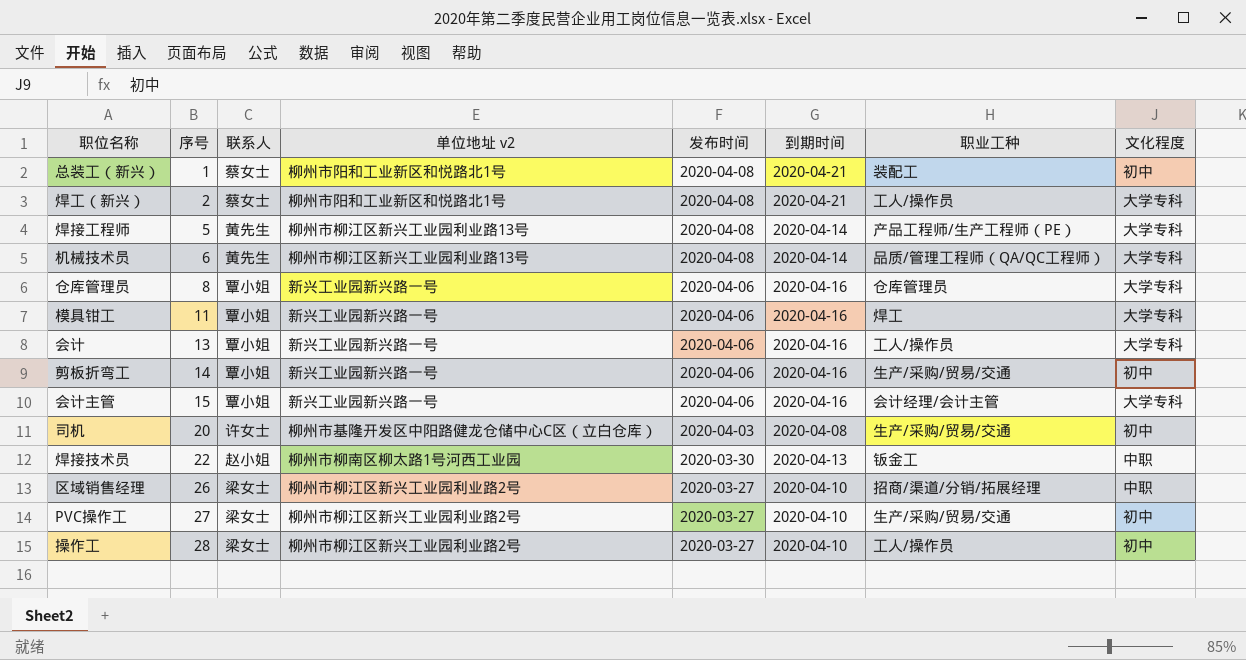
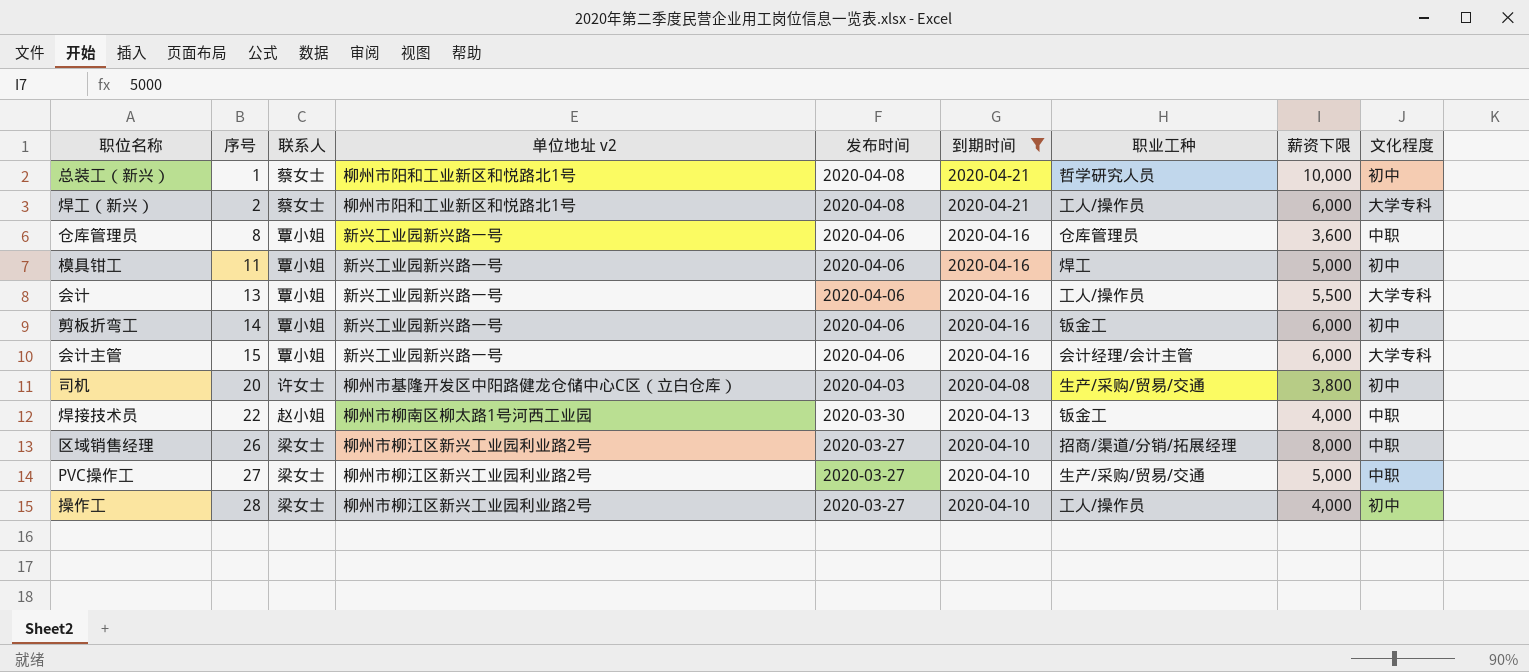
filter: none -> 到期时间 != 2020-04-14
column 薪资下限 | position: none -> 8
总装工（新兴） | 职业工种: 装配工 -> 哲学研究人员
仓库管理员 | 文化程度: 大学专科 -> 中职
模具钳工 | 文化程度: 大学专科 -> 初中
剪板折弯工 | 职业工种: 生产/采购/贸易/交通 -> 钣金工
PVC操作工 | 文化程度: 初中 -> 中职

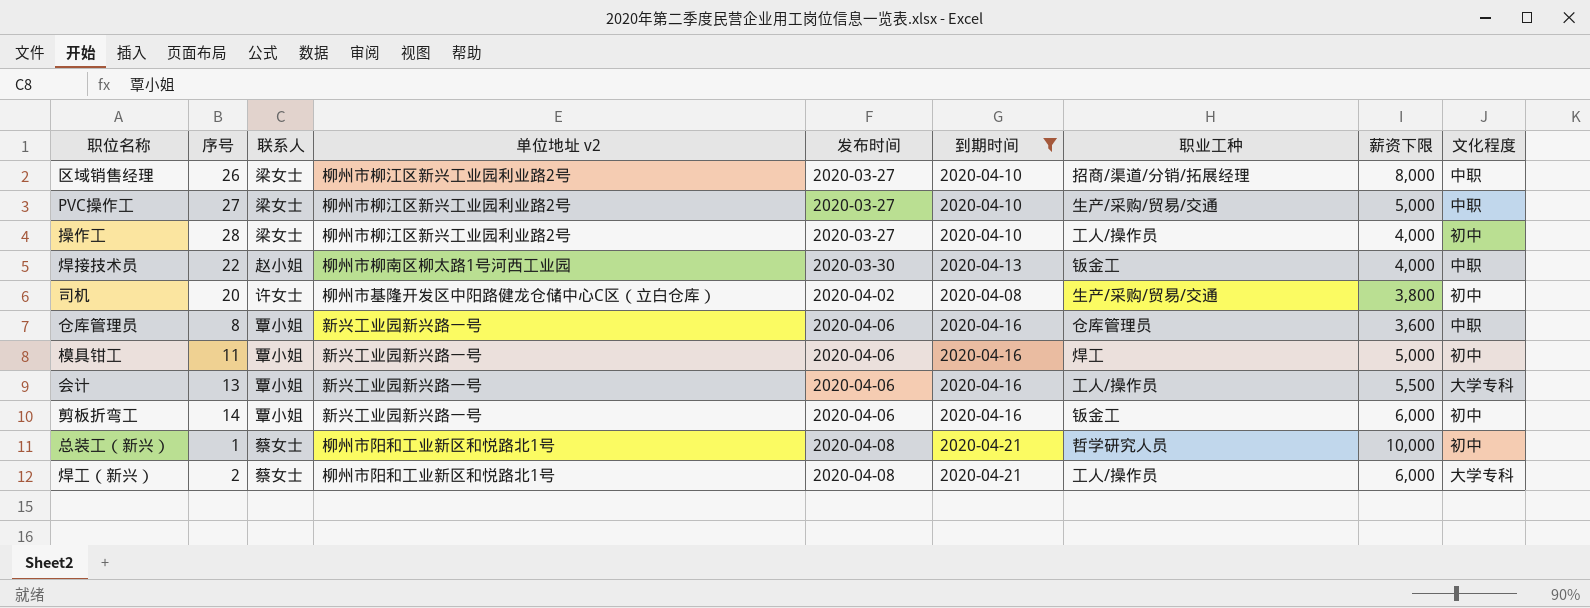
row order: 序号 ascending -> 发布时间 ascending
row 会计主管: 15 | 覃小姐 | 新兴工业园新兴路一号 | 2020-04-06 | 2020-04-16 | 会计经理/会计主管 | 6,000 | 大学专科 -> none
司机 | 发布时间: 2020-04-03 -> 2020-04-02

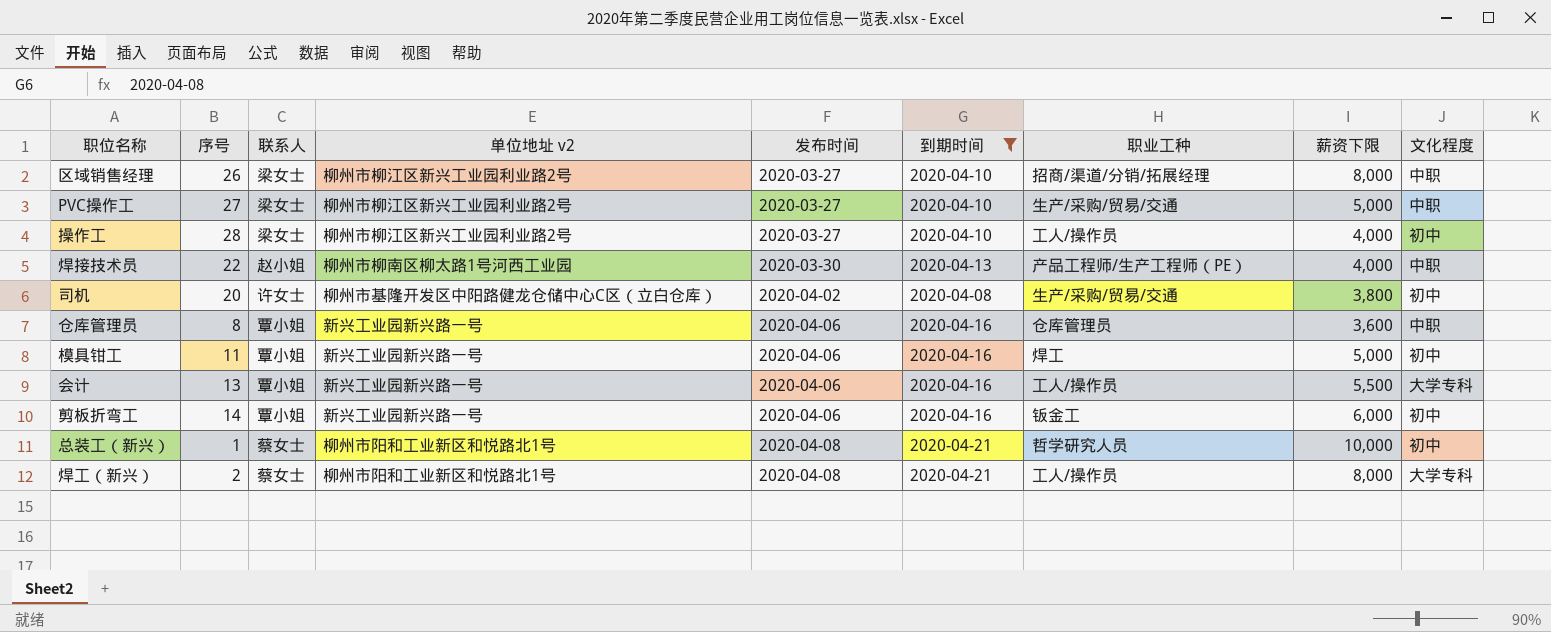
焊接技术员 | 职业工种: 钣金工 -> 产品工程师/生产工程师（PE）
焊工（新兴） | 薪资下限: 6,000 -> 8,000

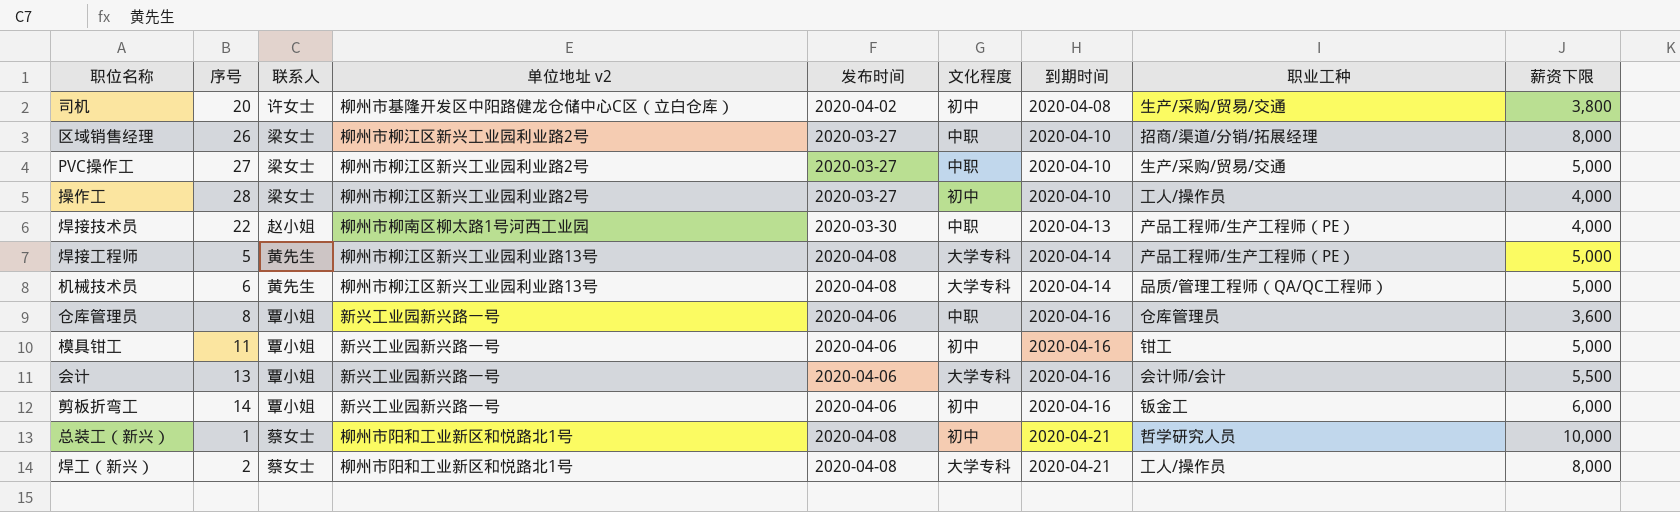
filter: 到期时间 != 2020-04-14 -> none
row order: 发布时间 ascending -> 到期时间 ascending
column 文化程度 | position: 9 -> 6
模具钳工 | 职业工种: 焊工 -> 钳工
会计 | 职业工种: 工人/操作员 -> 会计师/会计

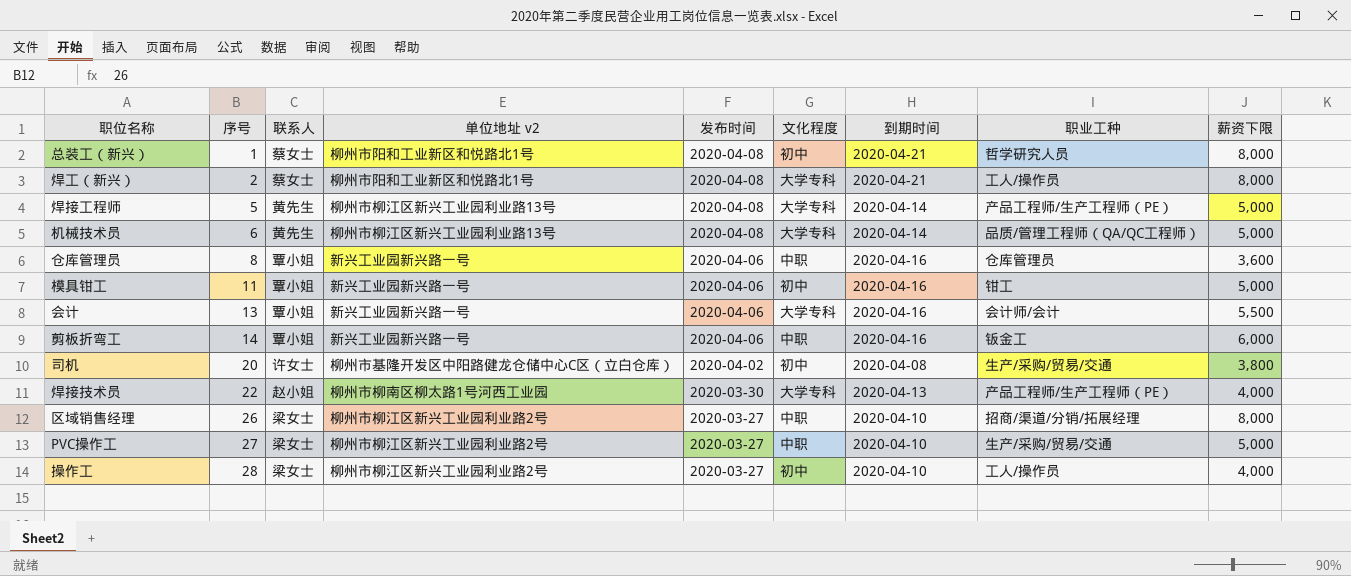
row order: 到期时间 ascending -> 序号 ascending
总装工（新兴） | 薪资下限: 10,000 -> 8,000
剪板折弯工 | 文化程度: 初中 -> 中职
焊接技术员 | 文化程度: 中职 -> 大学专科

